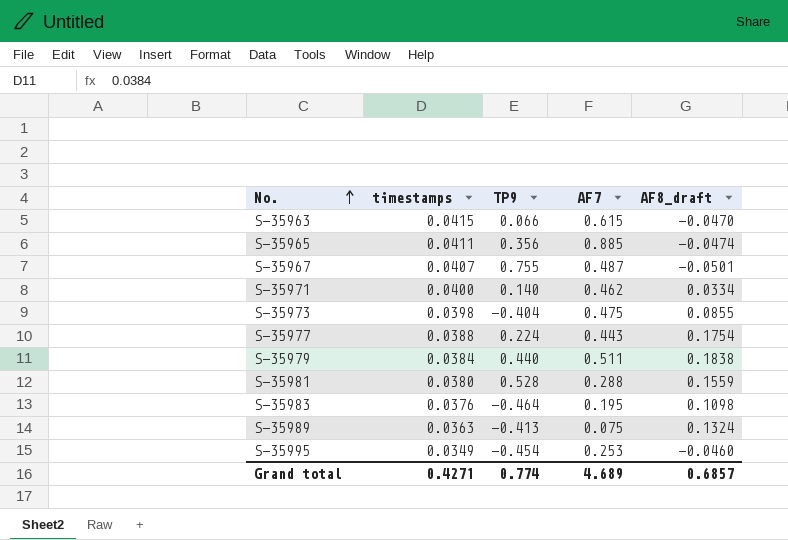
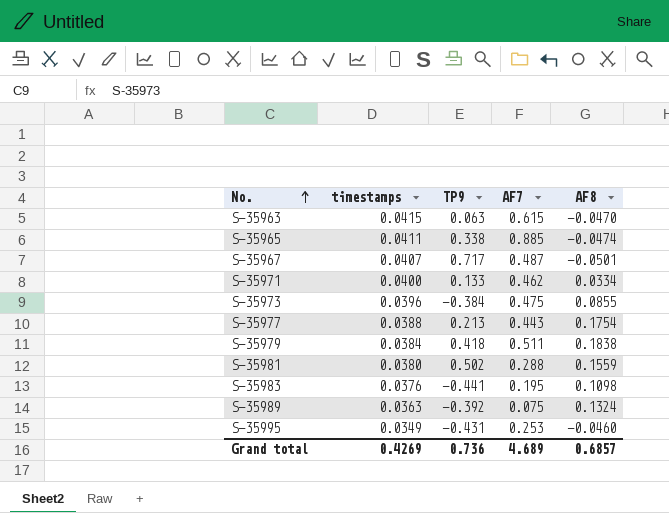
column name: AF8_draft -> AF8
S-35963 | TP9: 0.066 -> 0.063
S-35965 | TP9: 0.356 -> 0.338
S-35967 | TP9: 0.755 -> 0.717
S-35971 | TP9: 0.140 -> 0.133
S-35973 | timestamps: 0.0398 -> 0.0396
S-35973 | TP9: -0.404 -> -0.384
S-35977 | TP9: 0.224 -> 0.213
S-35979 | TP9: 0.440 -> 0.418
S-35981 | TP9: 0.528 -> 0.502
S-35983 | TP9: -0.464 -> -0.441
S-35989 | TP9: -0.413 -> -0.392
S-35995 | TP9: -0.454 -> -0.431
Grand total | timestamps: 0.4271 -> 0.4269
Grand total | TP9: 0.774 -> 0.736

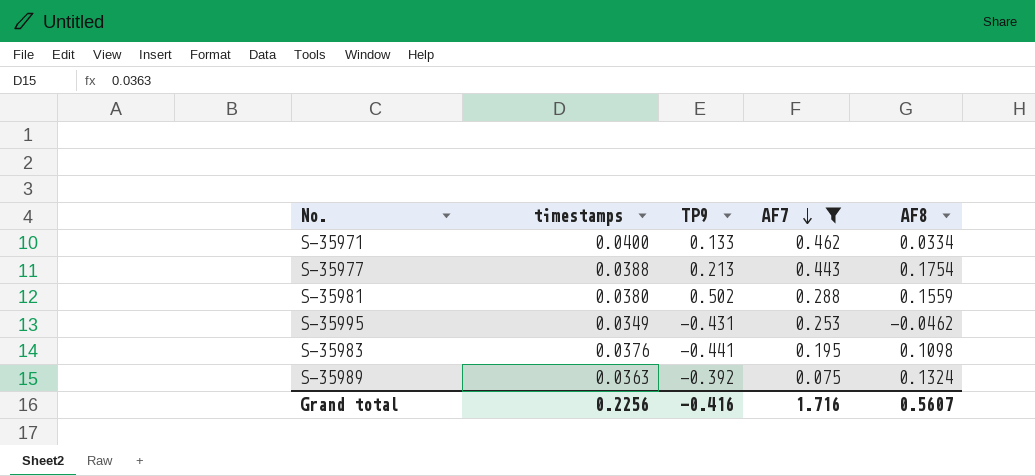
filter: none -> AF7 <= 0.462
row order: No. ascending -> AF7 descending
S-35995 | AF8: -0.0460 -> -0.0462
Grand total | timestamps: 0.4269 -> 0.2256
Grand total | TP9: 0.736 -> -0.416
Grand total | AF7: 4.689 -> 1.716
Grand total | AF8: 0.6857 -> 0.5607

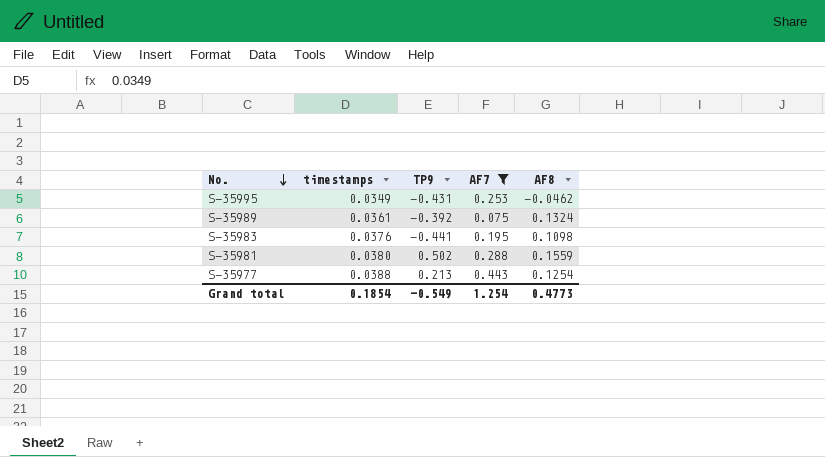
row order: AF7 descending -> No. descending
row S-35971: 0.0400 | 0.133 | 0.462 | 0.0334 -> none
S-35989 | timestamps: 0.0363 -> 0.0361
S-35977 | AF8: 0.1754 -> 0.1254
Grand total | timestamps: 0.2256 -> 0.1854
Grand total | TP9: -0.416 -> -0.549
Grand total | AF7: 1.716 -> 1.254
Grand total | AF8: 0.5607 -> 0.4773

